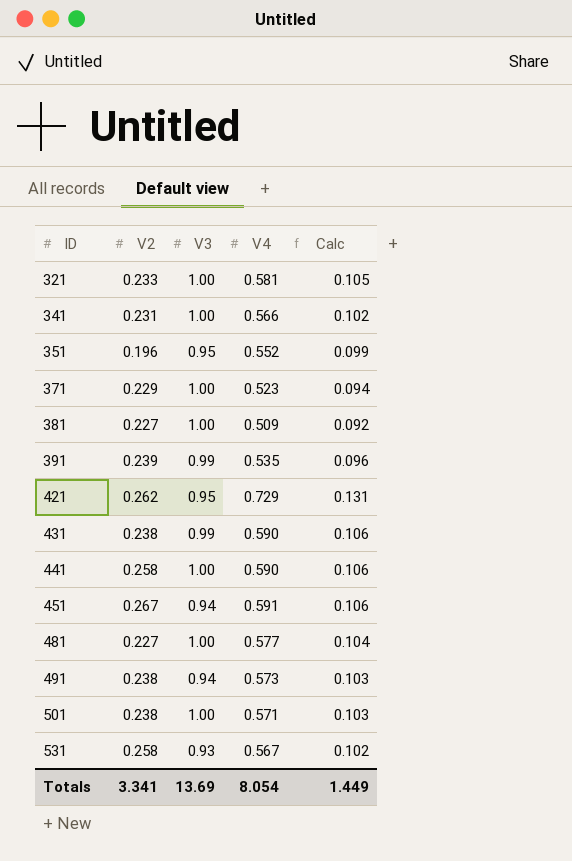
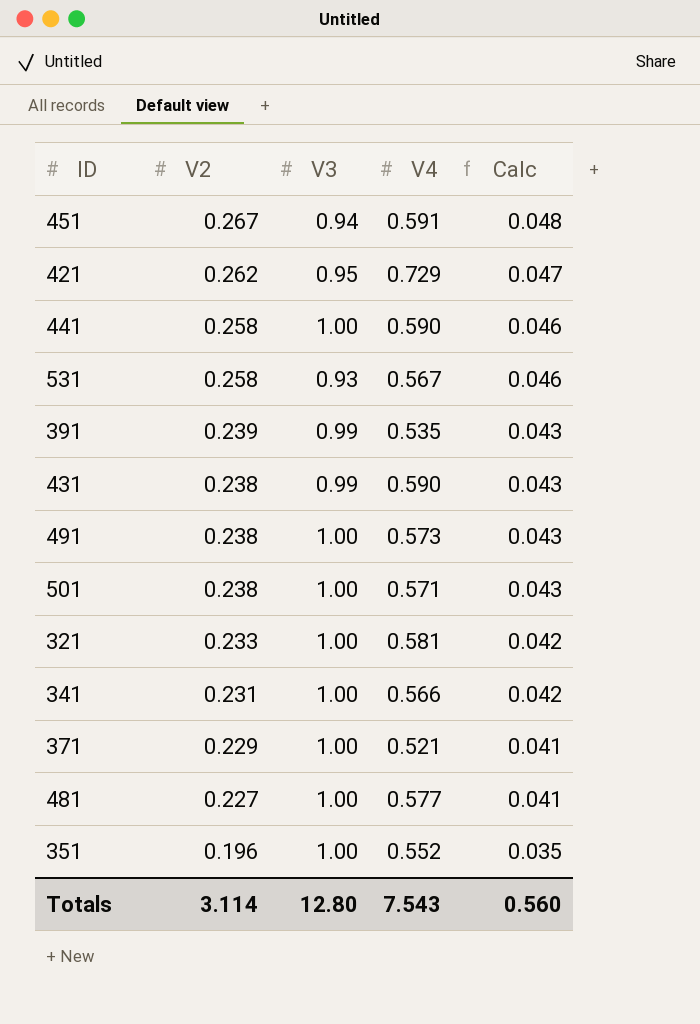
row order: ID ascending -> V2 descending
column Calc | formula: [V4] * 0.18 -> [V2] * 0.18
row 381: 0.227 | 1.00 | 0.509 | 0.092 -> none
491 | V3: 0.94 -> 1.00
371 | V4: 0.523 -> 0.521
351 | V3: 0.95 -> 1.00
Totals | V2: 3.341 -> 3.114
Totals | V3: 13.69 -> 12.80
Totals | V4: 8.054 -> 7.543
Totals | Calc: 1.449 -> 0.560

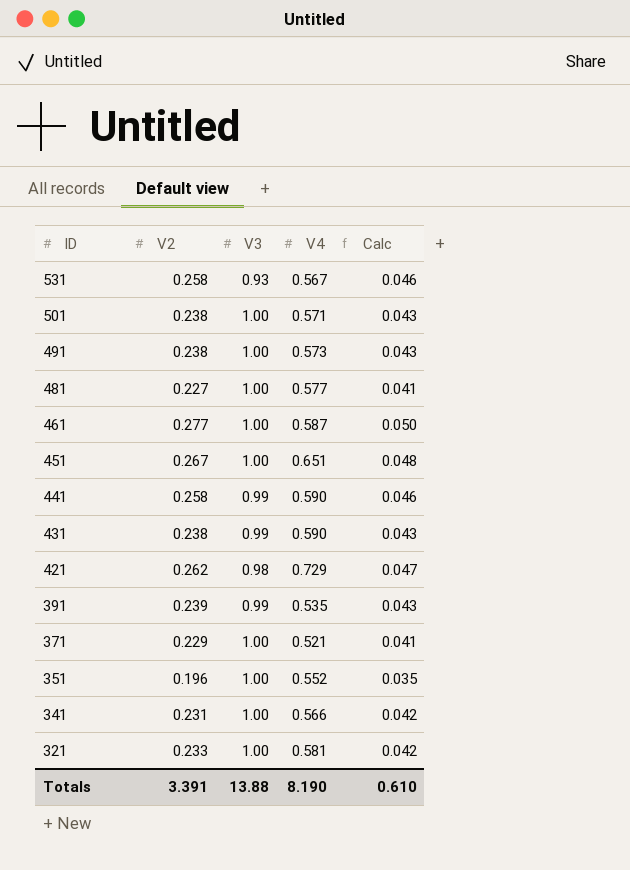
row order: V2 descending -> ID descending
row 461: none -> 0.277 | 1.00 | 0.587 | 0.050
451 | V3: 0.94 -> 1.00
451 | V4: 0.591 -> 0.651
441 | V3: 1.00 -> 0.99
421 | V3: 0.95 -> 0.98
Totals | V2: 3.114 -> 3.391
Totals | V3: 12.80 -> 13.88
Totals | V4: 7.543 -> 8.190
Totals | Calc: 0.560 -> 0.610

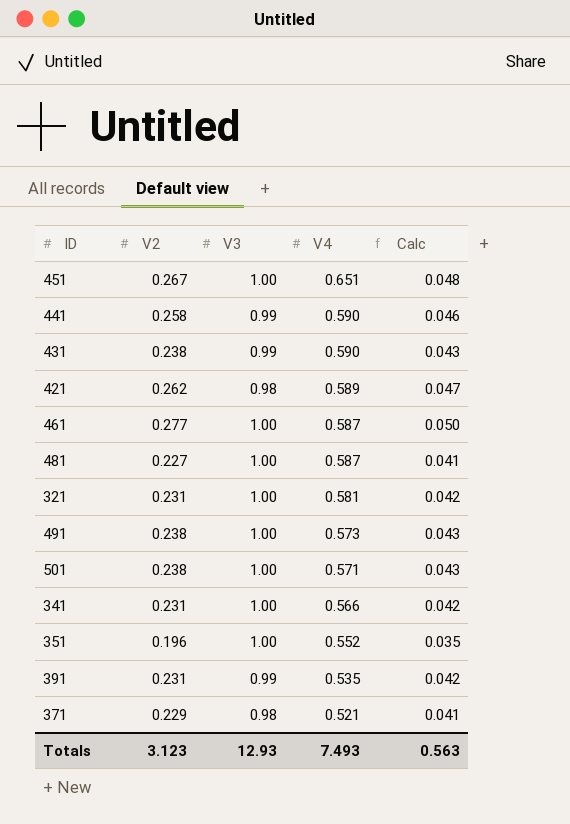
row order: ID descending -> V4 descending
row 531: 0.258 | 0.93 | 0.567 | 0.046 -> none
421 | V4: 0.729 -> 0.589
481 | V4: 0.577 -> 0.587
321 | V2: 0.233 -> 0.231
391 | V2: 0.239 -> 0.231
391 | Calc: 0.043 -> 0.042
371 | V3: 1.00 -> 0.98
Totals | V2: 3.391 -> 3.123
Totals | V3: 13.88 -> 12.93
Totals | V4: 8.190 -> 7.493
Totals | Calc: 0.610 -> 0.563

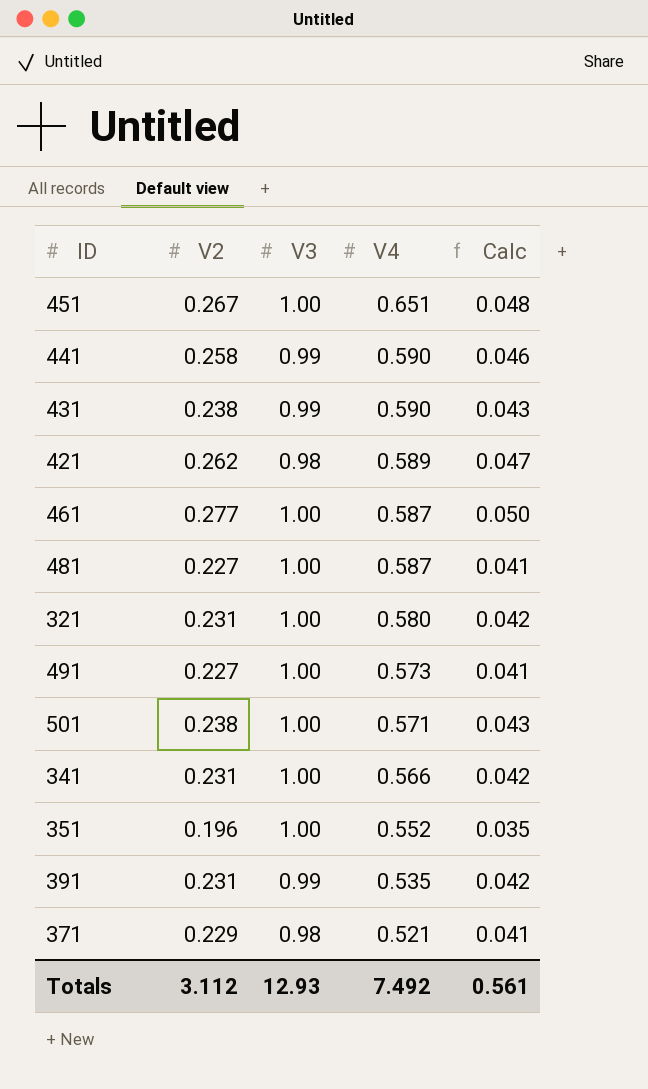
321 | V4: 0.581 -> 0.580
491 | V2: 0.238 -> 0.227
491 | Calc: 0.043 -> 0.041
Totals | V2: 3.123 -> 3.112
Totals | V4: 7.493 -> 7.492
Totals | Calc: 0.563 -> 0.561

